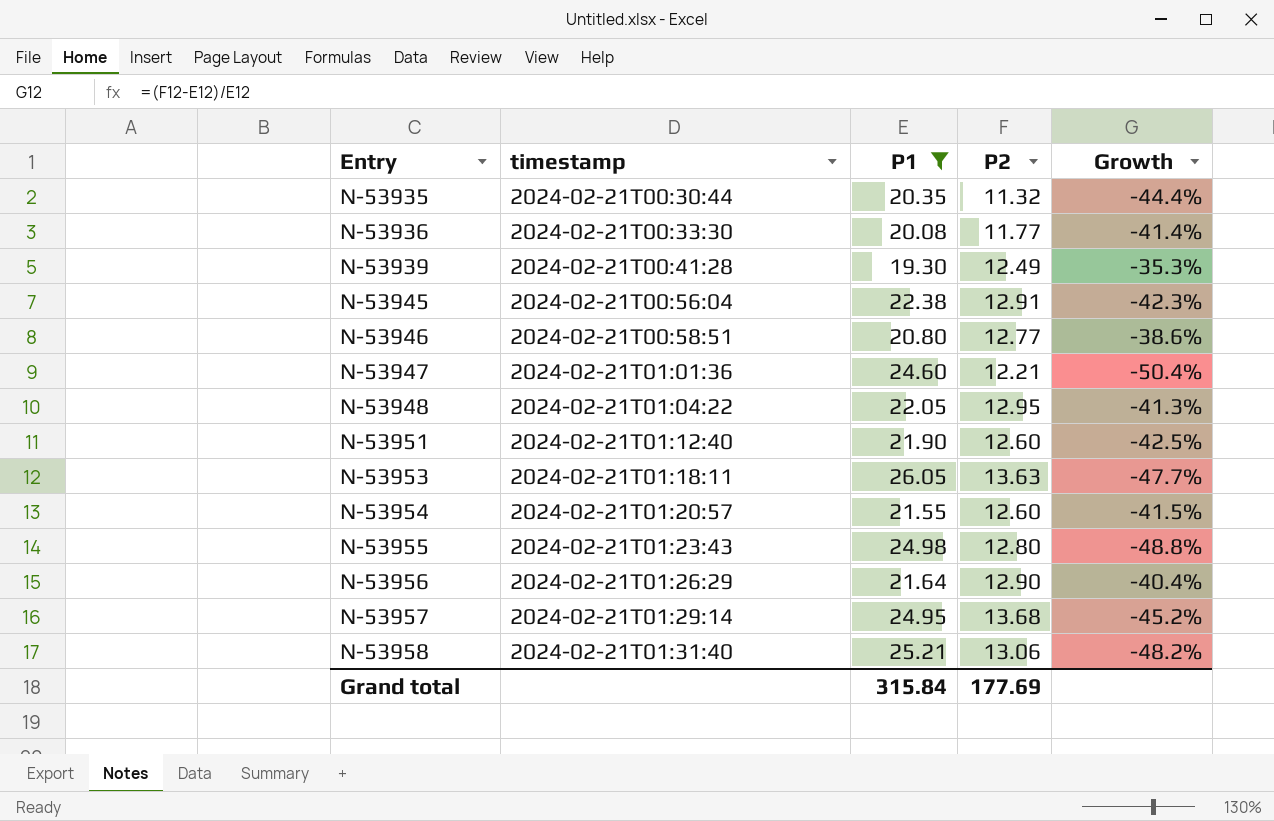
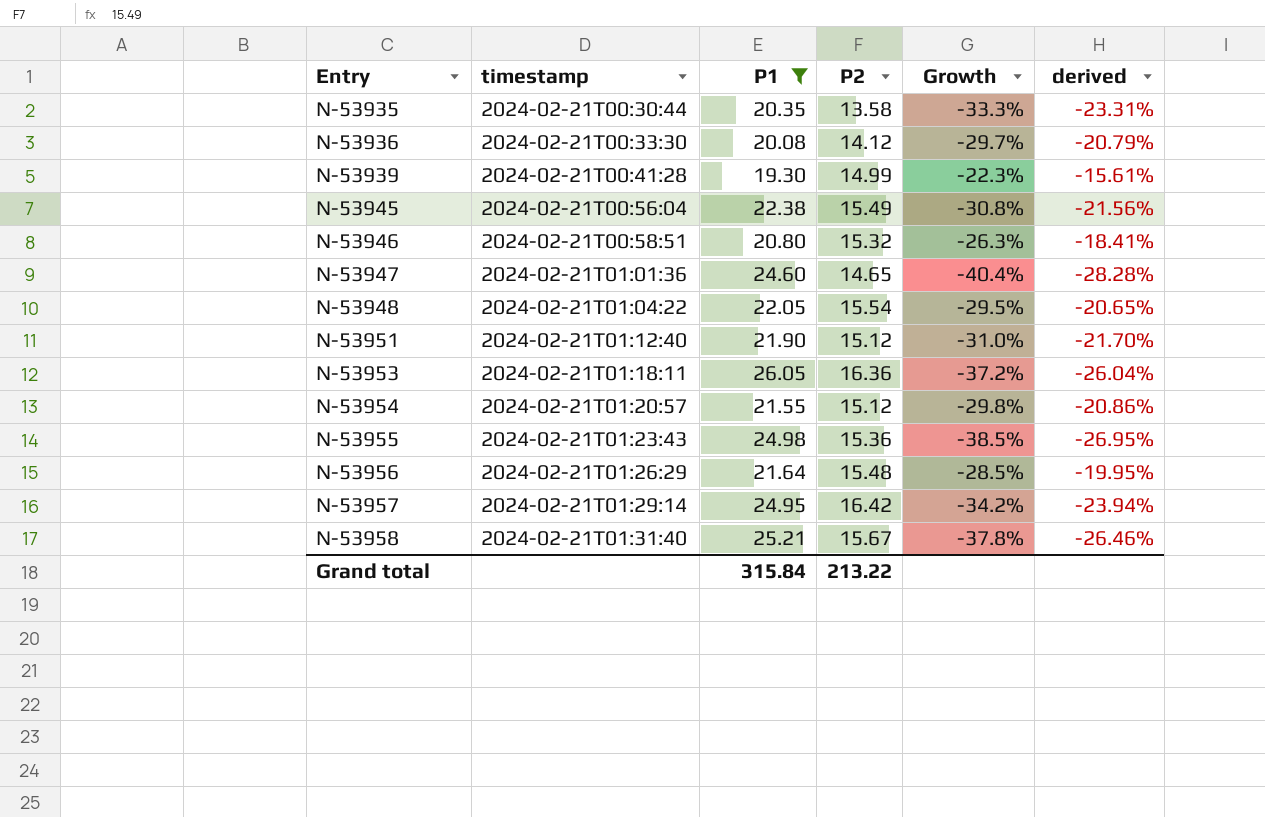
column derived | formula: none -> [Growth] * 0.7
N-53935 | P2: 11.32 -> 13.58
N-53935 | Growth: -44.4% -> -33.3%
N-53936 | P2: 11.77 -> 14.12
N-53936 | Growth: -41.4% -> -29.7%
N-53939 | P2: 12.49 -> 14.99
N-53939 | Growth: -35.3% -> -22.3%
N-53945 | P2: 12.91 -> 15.49
N-53945 | Growth: -42.3% -> -30.8%
N-53946 | P2: 12.77 -> 15.32
N-53946 | Growth: -38.6% -> -26.3%
N-53947 | P2: 12.21 -> 14.65
N-53947 | Growth: -50.4% -> -40.4%
N-53948 | P2: 12.95 -> 15.54
N-53948 | Growth: -41.3% -> -29.5%
N-53951 | P2: 12.60 -> 15.12
N-53951 | Growth: -42.5% -> -31.0%
N-53953 | P2: 13.63 -> 16.36
N-53953 | Growth: -47.7% -> -37.2%
N-53954 | P2: 12.60 -> 15.12
N-53954 | Growth: -41.5% -> -29.8%
N-53955 | P2: 12.80 -> 15.36
N-53955 | Growth: -48.8% -> -38.5%
N-53956 | P2: 12.90 -> 15.48
N-53956 | Growth: -40.4% -> -28.5%
N-53957 | P2: 13.68 -> 16.42
N-53957 | Growth: -45.2% -> -34.2%
N-53958 | P2: 13.06 -> 15.67
N-53958 | Growth: -48.2% -> -37.8%
Grand total | P2: 177.69 -> 213.22

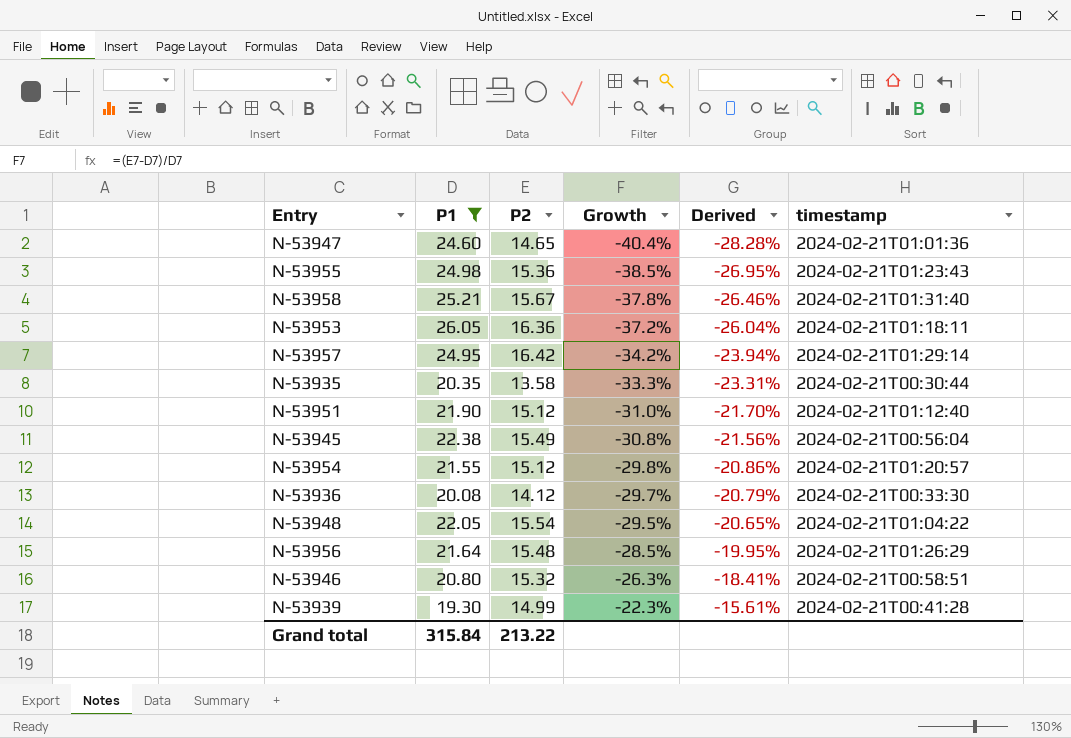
row order: Entry ascending -> Growth ascending
column name: derived -> Derived
column timestamp | position: 2 -> 6

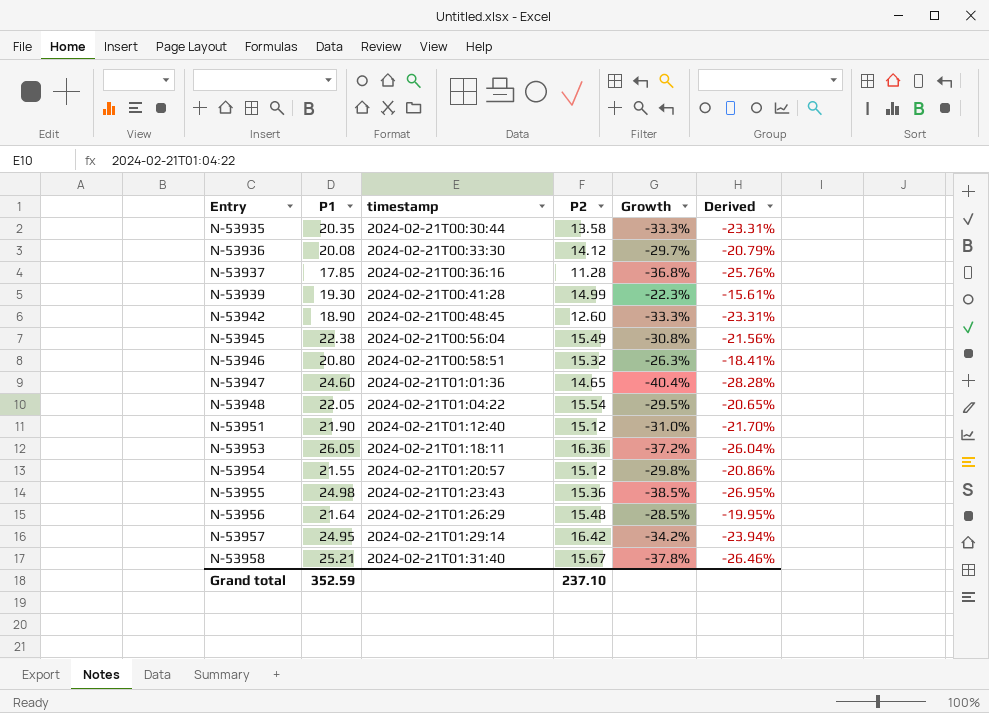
filter: P1 >= 19.30 -> none
row order: Growth ascending -> Entry ascending
column timestamp | position: 6 -> 3
Grand total | P1: 315.84 -> 352.59
Grand total | P2: 213.22 -> 237.10

